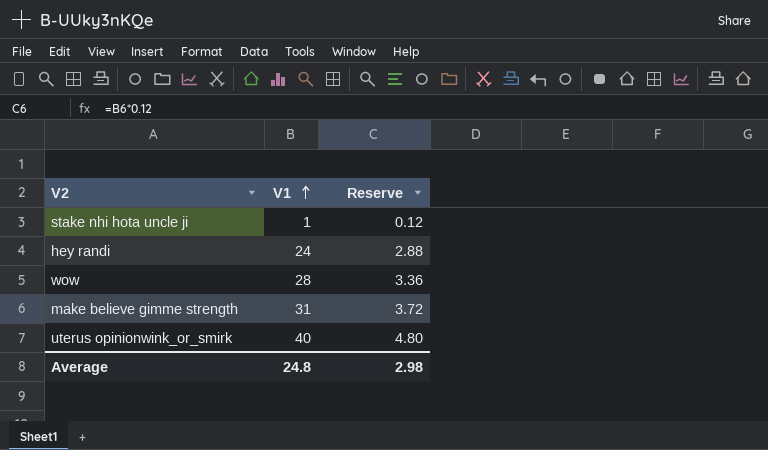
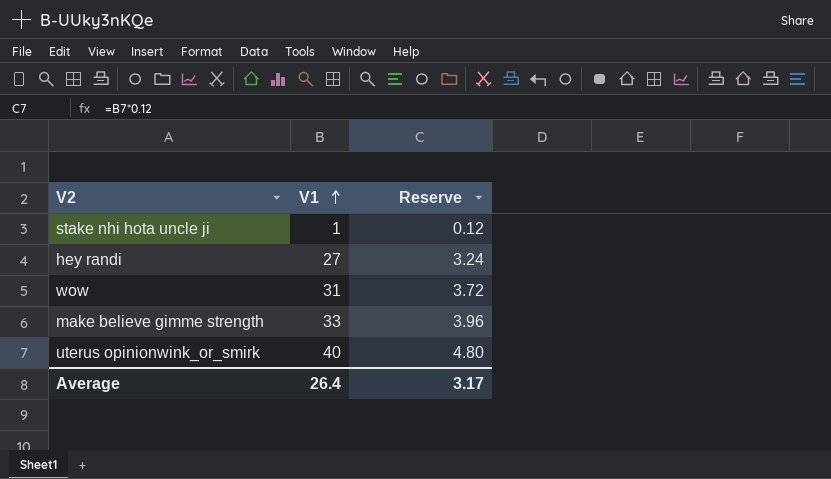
hey randi | V1: 24 -> 27
hey randi | Reserve: 2.88 -> 3.24
wow | V1: 28 -> 31
wow | Reserve: 3.36 -> 3.72
make believe gimme strength | V1: 31 -> 33
make believe gimme strength | Reserve: 3.72 -> 3.96
Average | V1: 24.8 -> 26.4
Average | Reserve: 2.98 -> 3.17

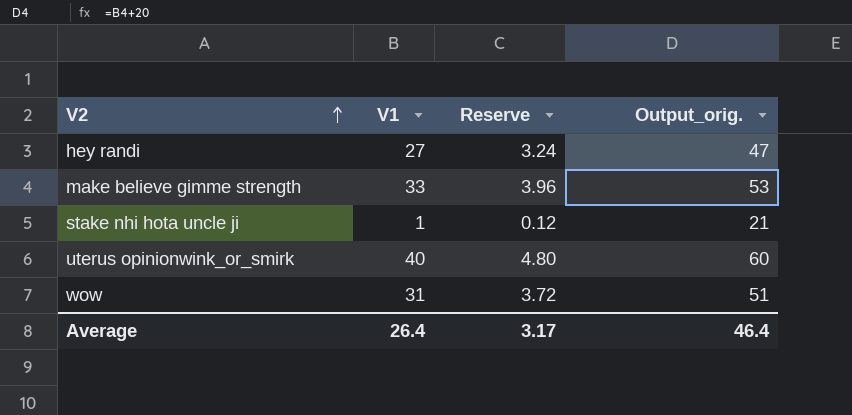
row order: V1 ascending -> V2 ascending
column Output_orig. | formula: none -> [V1] + 20

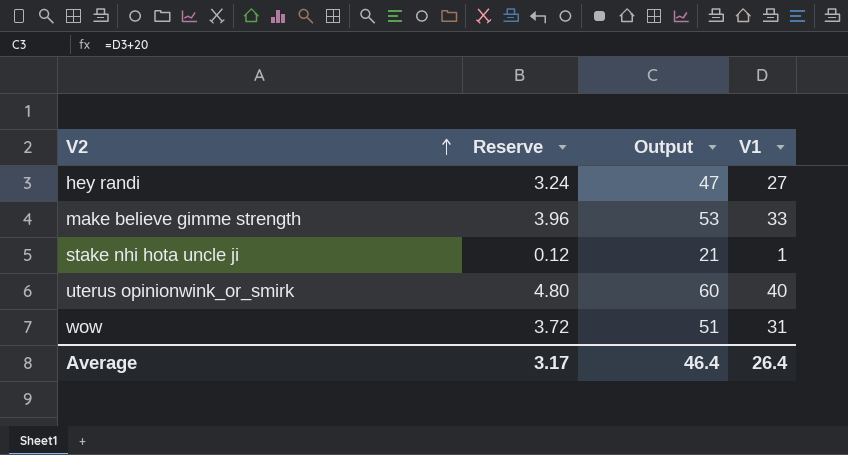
column name: Output_orig. -> Output
column V1 | position: 2 -> 4

